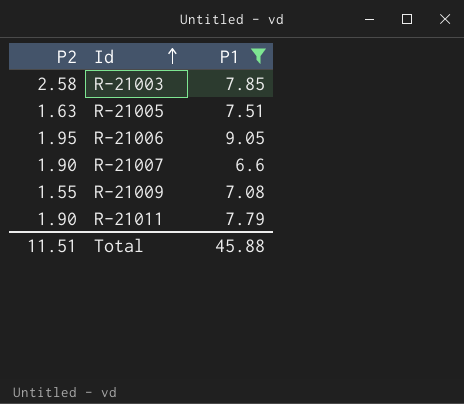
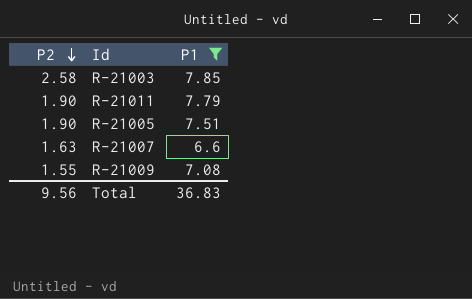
row order: Id ascending -> P2 descending
row R-21006: 1.95 | 9.05 -> none
R-21005 | P2: 1.63 -> 1.90
R-21007 | P2: 1.90 -> 1.63
Total | P2: 11.51 -> 9.56
Total | P1: 45.88 -> 36.83

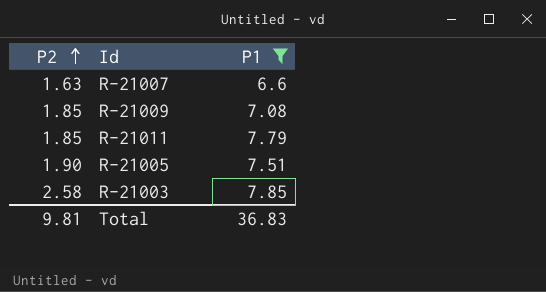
row order: P2 descending -> P2 ascending
R-21009 | P2: 1.55 -> 1.85
R-21011 | P2: 1.90 -> 1.85
Total | P2: 9.56 -> 9.81

